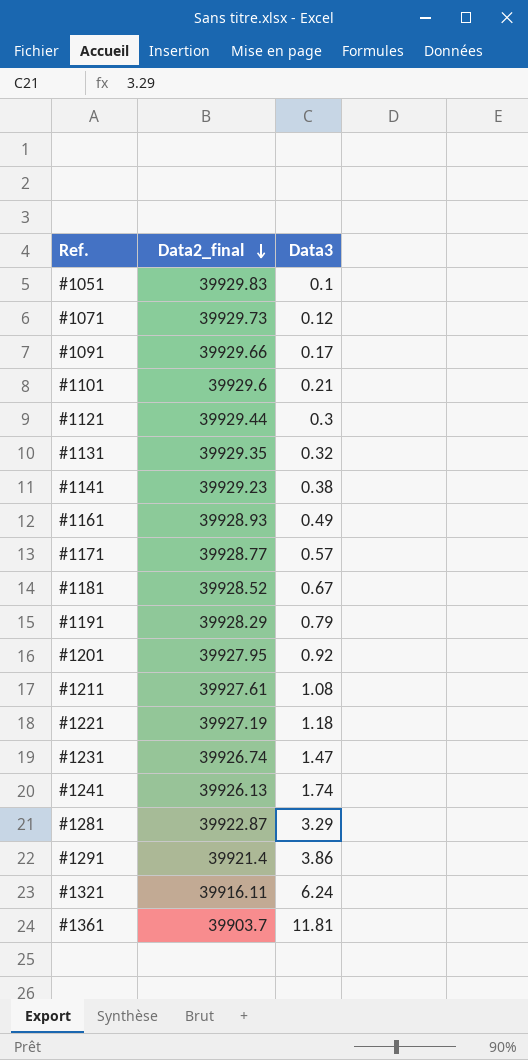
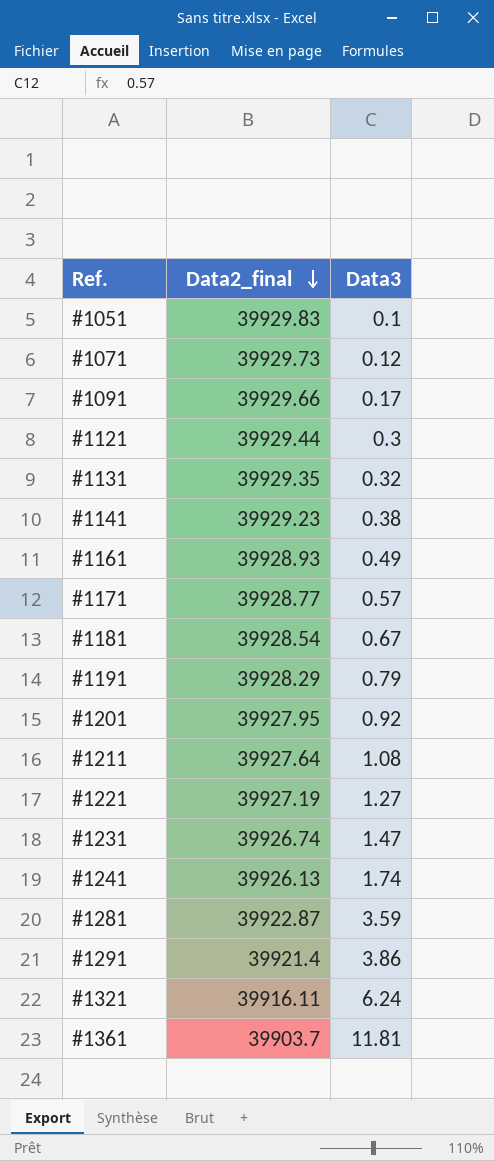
row #1101: 39929.6 | 0.21 -> none
#1181 | Data2_final: 39928.52 -> 39928.54
#1211 | Data2_final: 39927.61 -> 39927.64
#1221 | Data3: 1.18 -> 1.27
#1281 | Data3: 3.29 -> 3.59

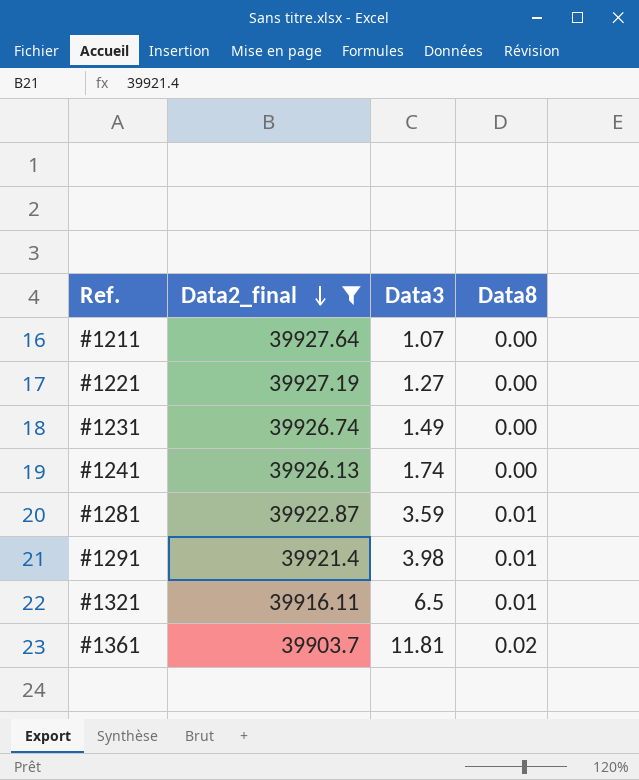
filter: none -> Data2_final <= 39927.64
column Data8 | position: none -> 4
#1211 | Data3: 1.08 -> 1.07
#1231 | Data3: 1.47 -> 1.49
#1291 | Data3: 3.86 -> 3.98
#1321 | Data3: 6.24 -> 6.5

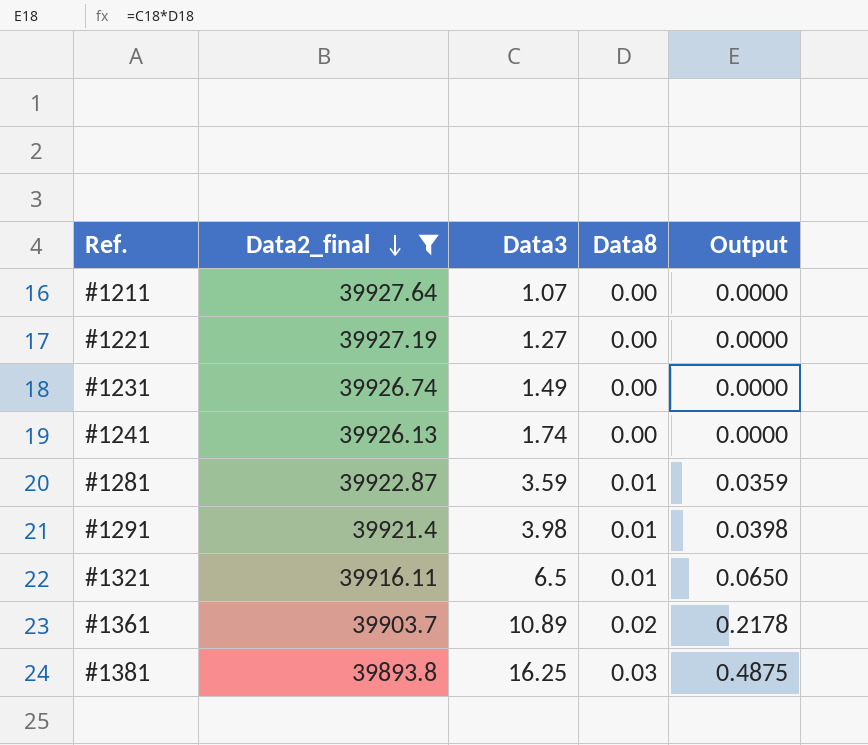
column Output | formula: none -> [Data3] * [Data8]
#1361 | Data3: 11.81 -> 10.89
row #1381: none -> 39893.8 | 16.25 | 0.03 | 0.4875

